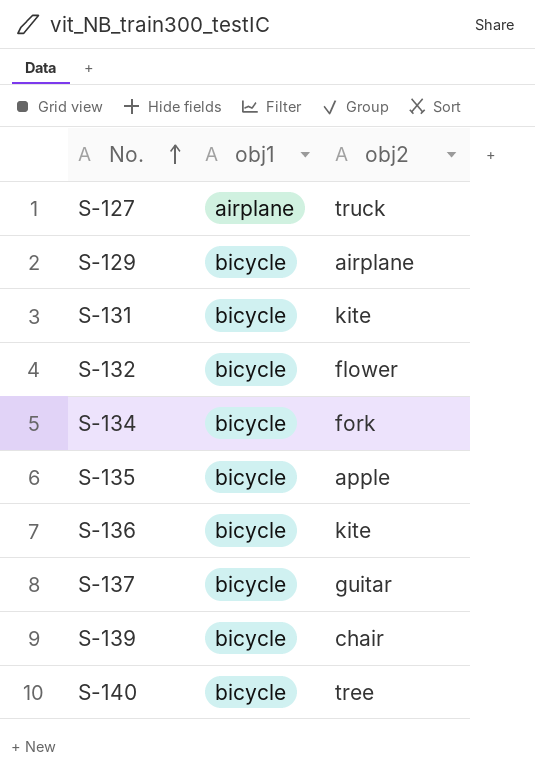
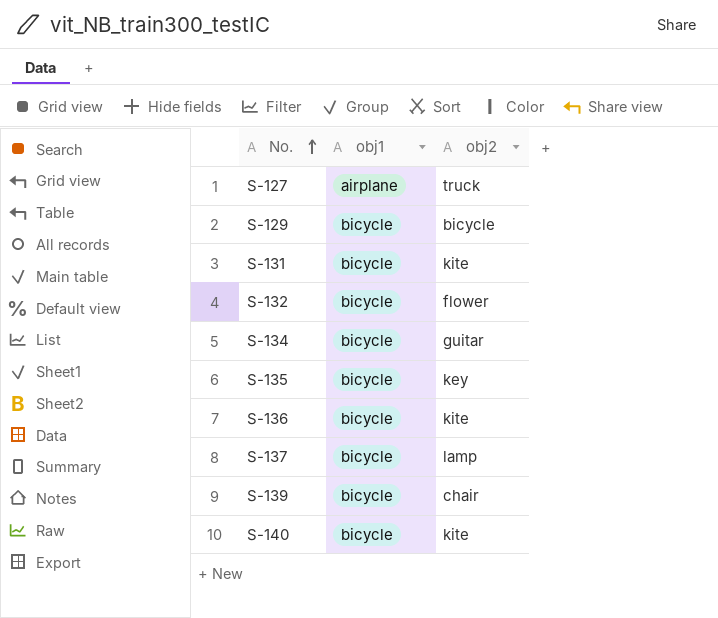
S-129 | obj2: airplane -> bicycle
S-134 | obj2: fork -> guitar
S-135 | obj2: apple -> key
S-137 | obj2: guitar -> lamp
S-140 | obj2: tree -> kite

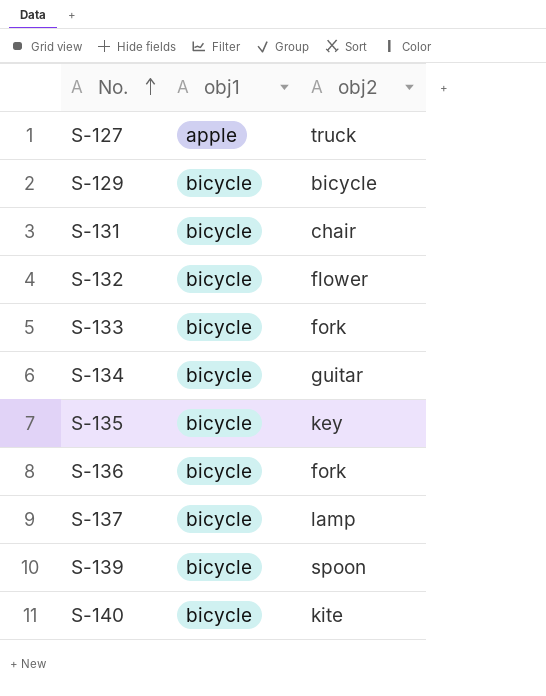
S-127 | obj1: airplane -> apple
S-131 | obj2: kite -> chair
row S-133: none -> bicycle | fork
S-136 | obj2: kite -> fork
S-139 | obj2: chair -> spoon

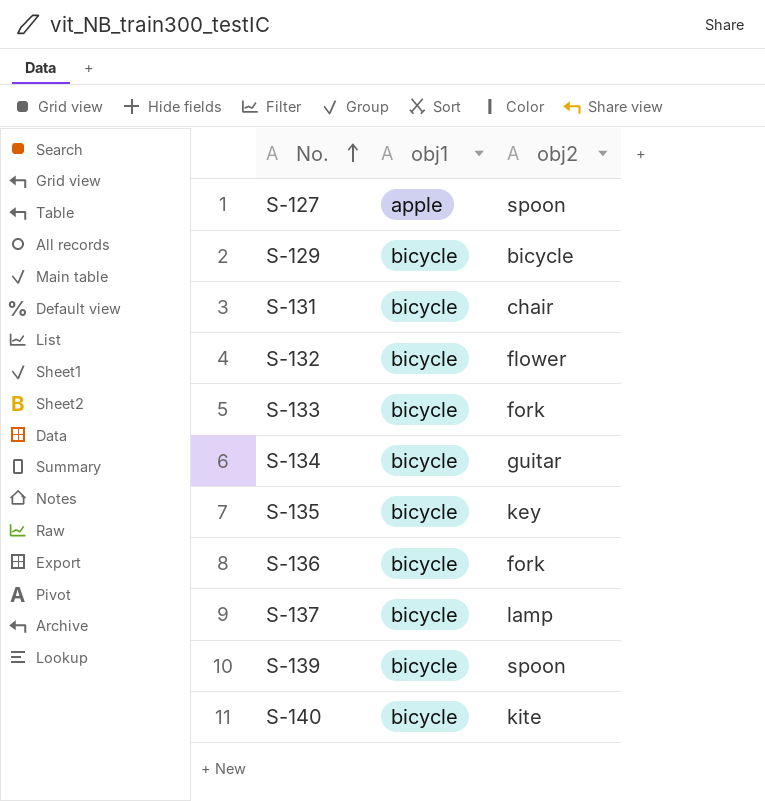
S-127 | obj2: truck -> spoon

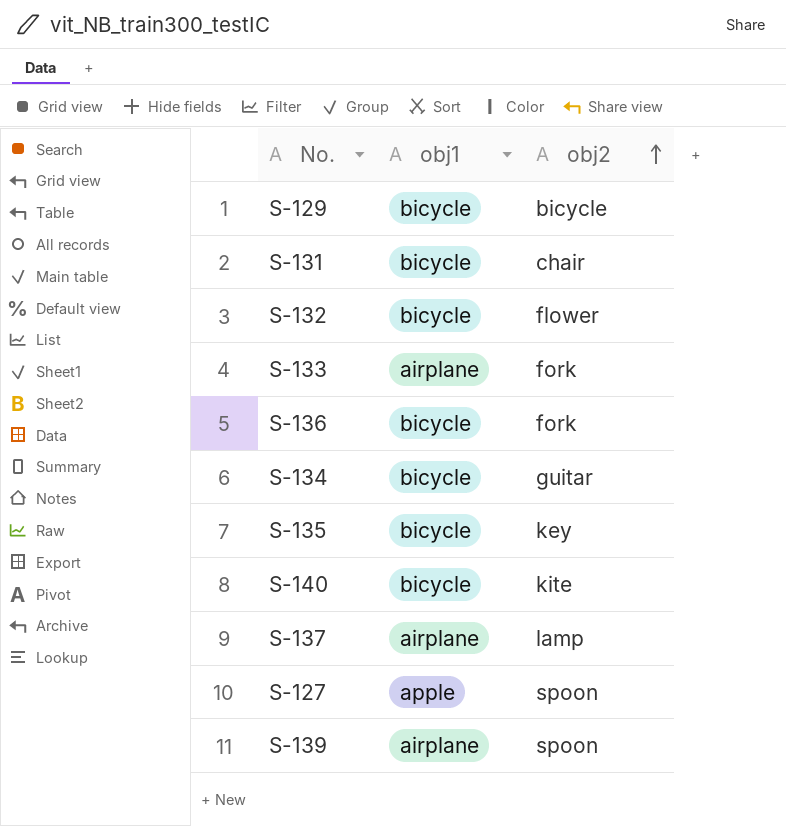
row order: No. ascending -> obj2 ascending
S-133 | obj1: bicycle -> airplane
S-137 | obj1: bicycle -> airplane
S-139 | obj1: bicycle -> airplane

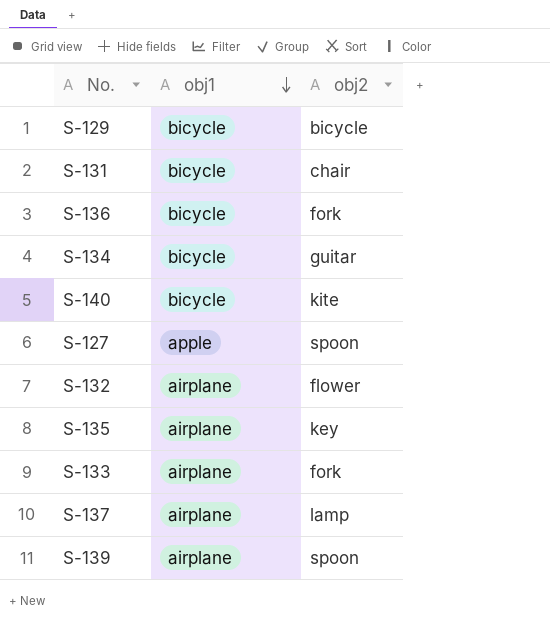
row order: obj2 ascending -> obj1 descending
S-132 | obj1: bicycle -> airplane
S-135 | obj1: bicycle -> airplane

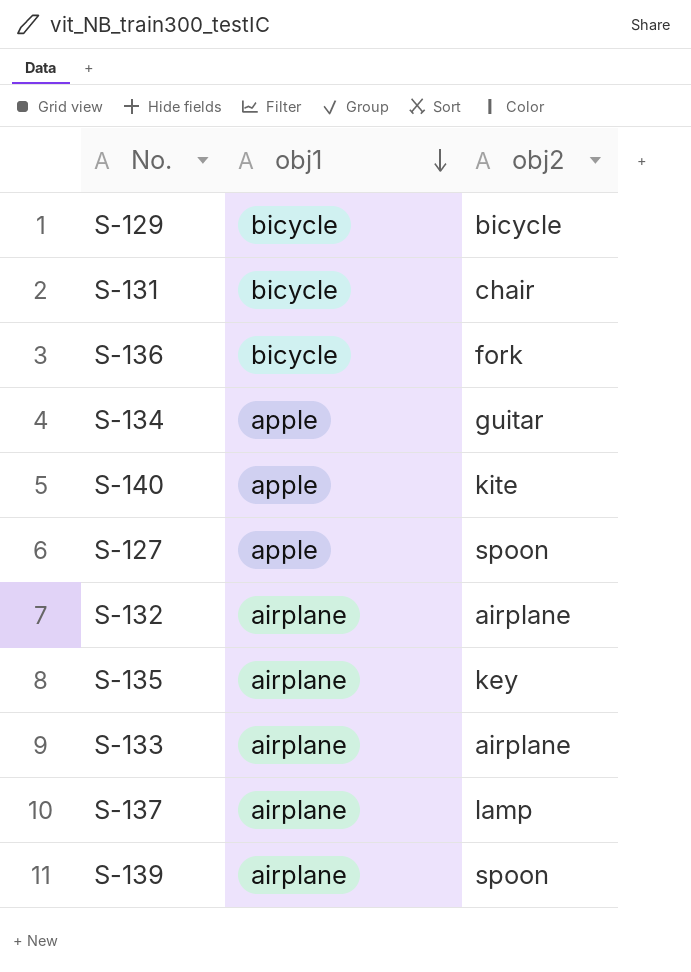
S-134 | obj1: bicycle -> apple
S-140 | obj1: bicycle -> apple
S-132 | obj2: flower -> airplane
S-133 | obj2: fork -> airplane

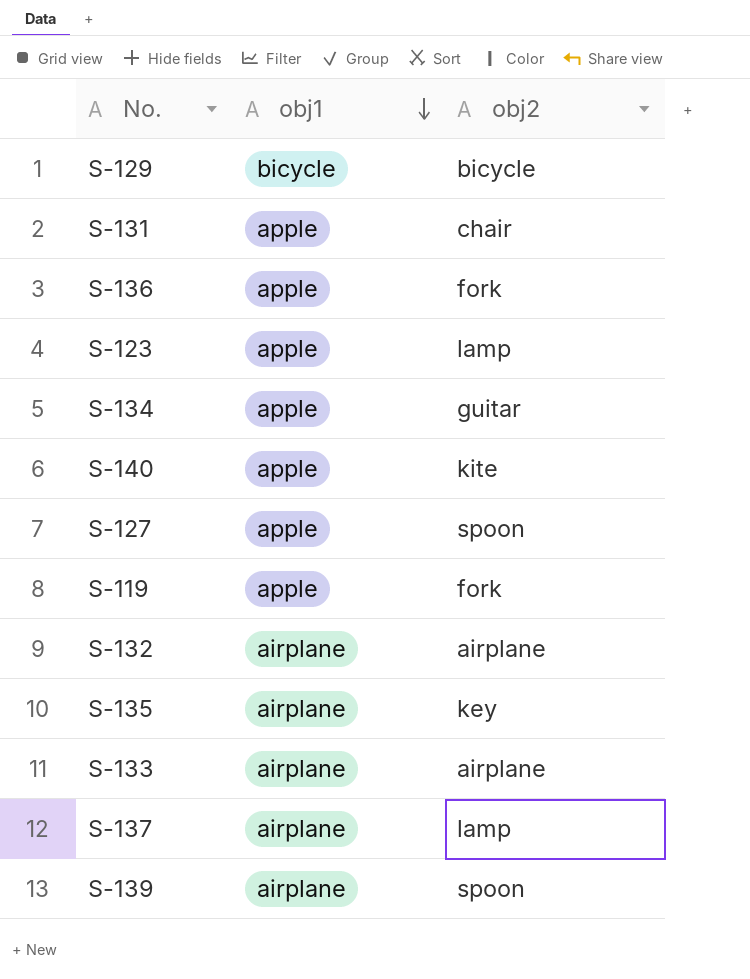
S-131 | obj1: bicycle -> apple
S-136 | obj1: bicycle -> apple
row S-123: none -> apple | lamp
row S-119: none -> apple | fork

